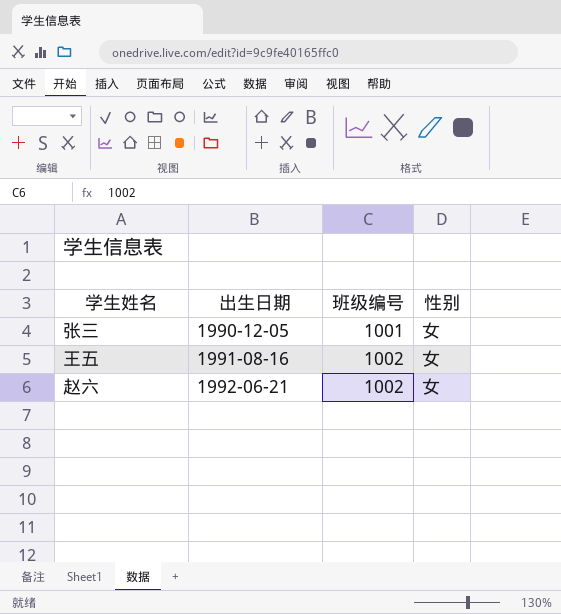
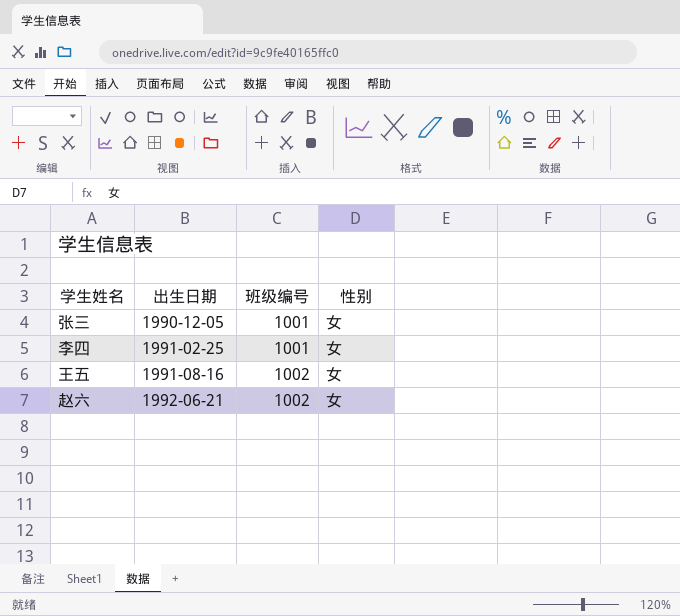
row 李四: none -> 1991-02-25 | 1001 | 女

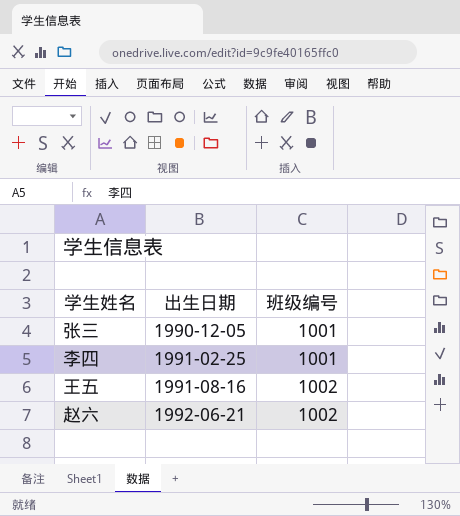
column 性别 | position: 4 -> none

